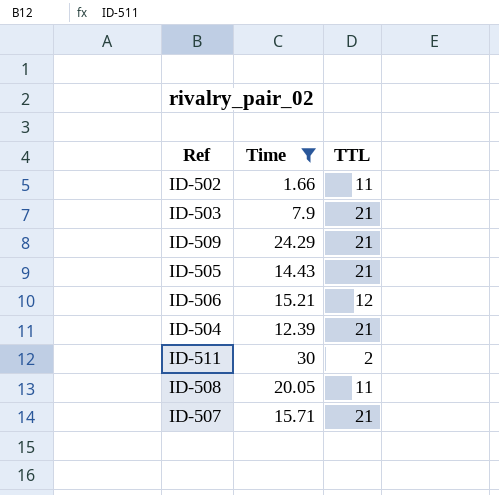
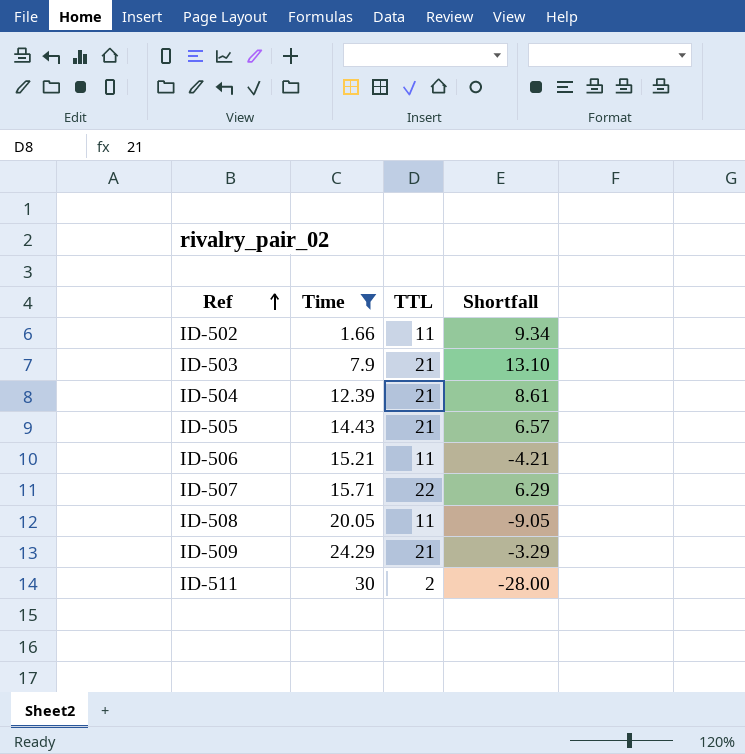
row order: none -> Ref ascending
column Shortfall | formula: none -> [TTL] - [Time]
ID-506 | TTL: 12 -> 11
ID-507 | TTL: 21 -> 22

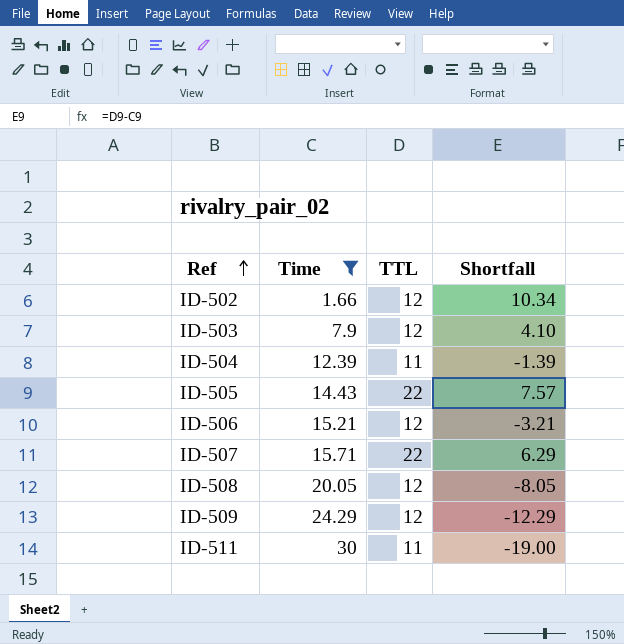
ID-502 | TTL: 11 -> 12
ID-502 | Shortfall: 9.34 -> 10.34
ID-503 | TTL: 21 -> 12
ID-503 | Shortfall: 13.10 -> 4.10
ID-504 | TTL: 21 -> 11
ID-504 | Shortfall: 8.61 -> -1.39
ID-505 | TTL: 21 -> 22
ID-505 | Shortfall: 6.57 -> 7.57
ID-506 | TTL: 11 -> 12
ID-506 | Shortfall: -4.21 -> -3.21
ID-508 | TTL: 11 -> 12
ID-508 | Shortfall: -9.05 -> -8.05
ID-509 | TTL: 21 -> 12
ID-509 | Shortfall: -3.29 -> -12.29
ID-511 | TTL: 2 -> 11
ID-511 | Shortfall: -28.00 -> -19.00

